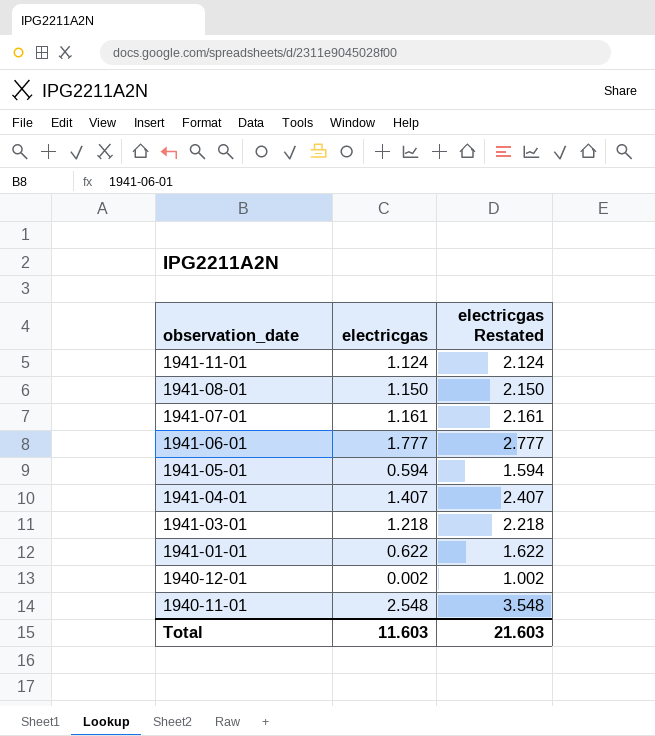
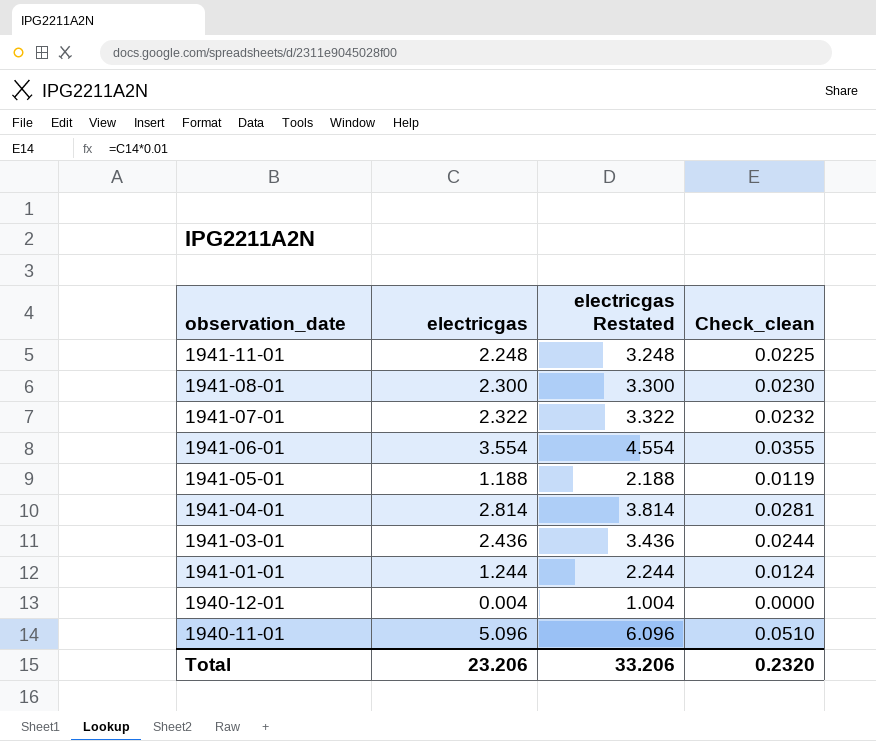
column Check_clean | formula: none -> [electricgas] * 0.01
1941-11-01 | electricgas: 1.124 -> 2.248
1941-11-01 | electricgas Restated: 2.124 -> 3.248
1941-08-01 | electricgas: 1.150 -> 2.300
1941-08-01 | electricgas Restated: 2.150 -> 3.300
1941-07-01 | electricgas: 1.161 -> 2.322
1941-07-01 | electricgas Restated: 2.161 -> 3.322
1941-06-01 | electricgas: 1.777 -> 3.554
1941-06-01 | electricgas Restated: 2.777 -> 4.554
1941-05-01 | electricgas: 0.594 -> 1.188
1941-05-01 | electricgas Restated: 1.594 -> 2.188
1941-04-01 | electricgas: 1.407 -> 2.814
1941-04-01 | electricgas Restated: 2.407 -> 3.814
1941-03-01 | electricgas: 1.218 -> 2.436
1941-03-01 | electricgas Restated: 2.218 -> 3.436
1941-01-01 | electricgas: 0.622 -> 1.244
1941-01-01 | electricgas Restated: 1.622 -> 2.244
1940-12-01 | electricgas: 0.002 -> 0.004
1940-12-01 | electricgas Restated: 1.002 -> 1.004
1940-11-01 | electricgas: 2.548 -> 5.096
1940-11-01 | electricgas Restated: 3.548 -> 6.096
Total | electricgas: 11.603 -> 23.206
Total | electricgas Restated: 21.603 -> 33.206

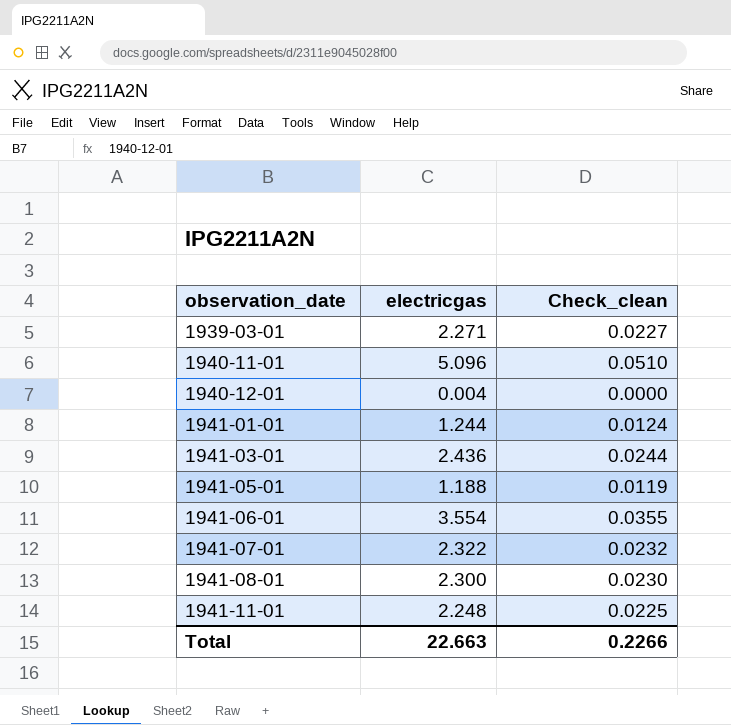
row order: observation_date descending -> observation_date ascending
column electricgas Restated | formula: [electricgas] + 1 -> none
row 1941-04-01: 2.814 | 3.814 | 0.0281 -> none
row 1939-03-01: none -> 2.271 | 0.0227
Total | electricgas: 23.206 -> 22.663
Total | Check_clean: 0.2320 -> 0.2266

